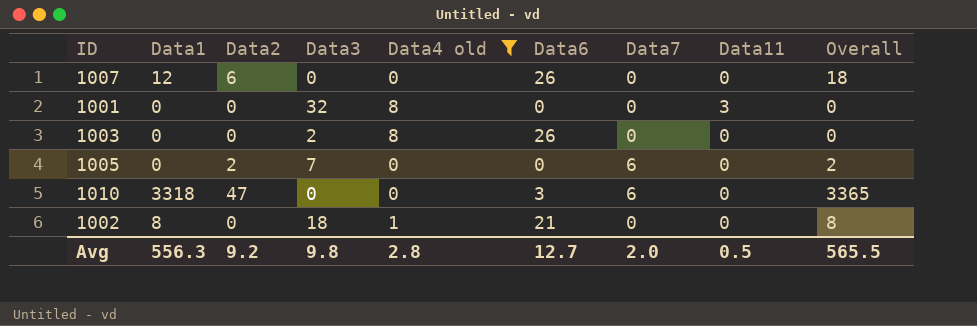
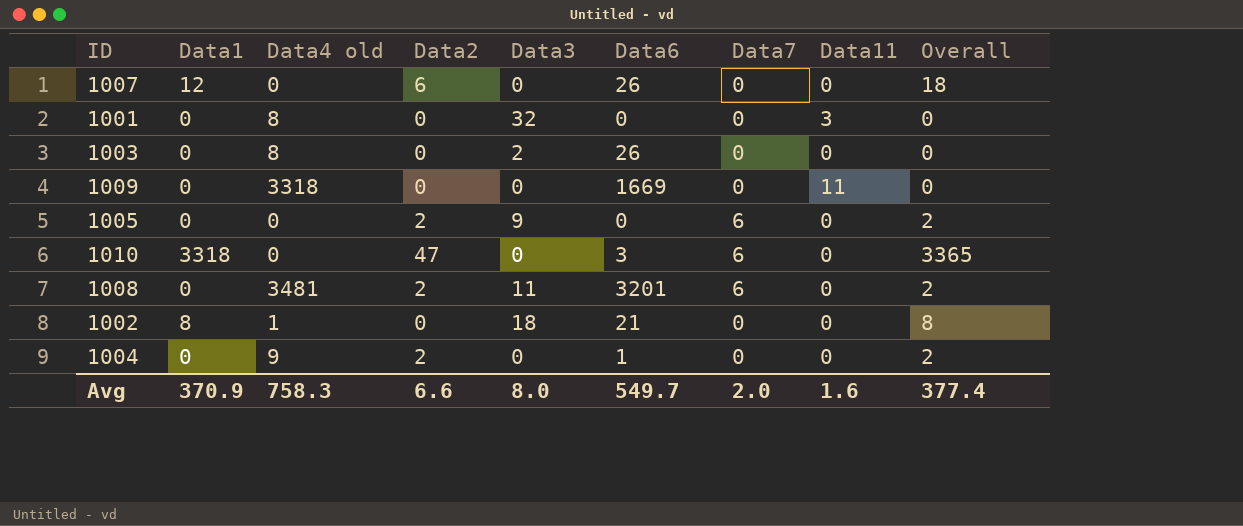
filter: Data4 old <= 8 -> none
column Data4 old | position: 5 -> 3
1005 | Data3: 7 -> 9
Avg | Data1: 556.3 -> 370.9
Avg | Data4 old: 2.8 -> 758.3
Avg | Data2: 9.2 -> 6.6
Avg | Data3: 9.8 -> 8.0
Avg | Data6: 12.7 -> 549.7
Avg | Data11: 0.5 -> 1.6
Avg | Overall: 565.5 -> 377.4

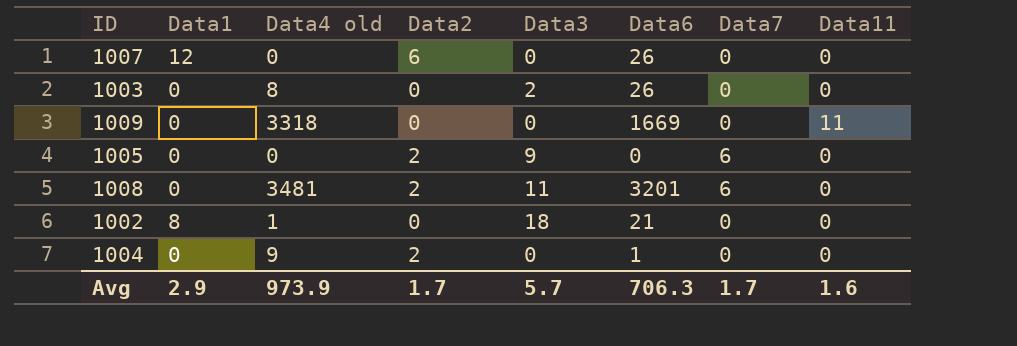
column Overall | formula: [Data1] + [Data2] -> none
row 1001: 0 | 8 | 0 | 32 | 0 | 0 | 3 | 0 -> none
row 1010: 3318 | 0 | 47 | 0 | 3 | 6 | 0 | 3365 -> none
Avg | Data1: 370.9 -> 2.9
Avg | Data4 old: 758.3 -> 973.9
Avg | Data2: 6.6 -> 1.7
Avg | Data3: 8.0 -> 5.7
Avg | Data6: 549.7 -> 706.3
Avg | Data7: 2.0 -> 1.7

